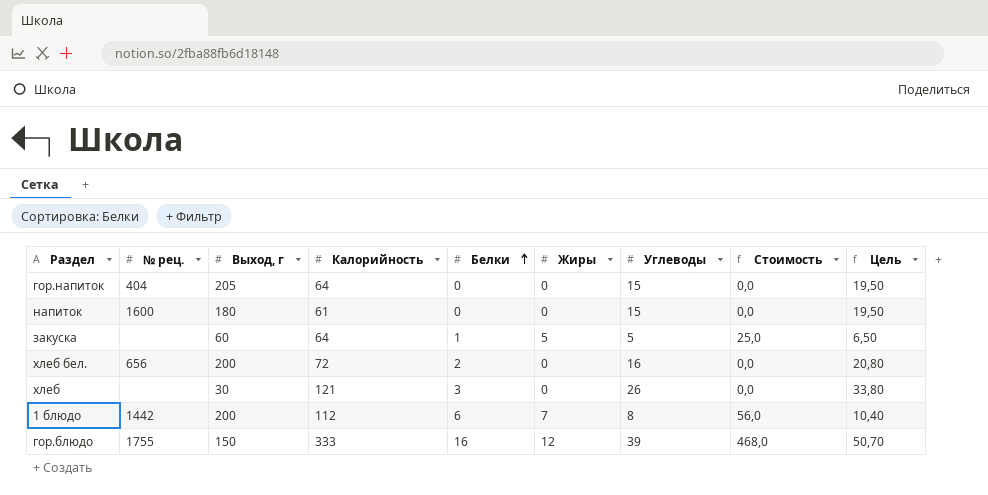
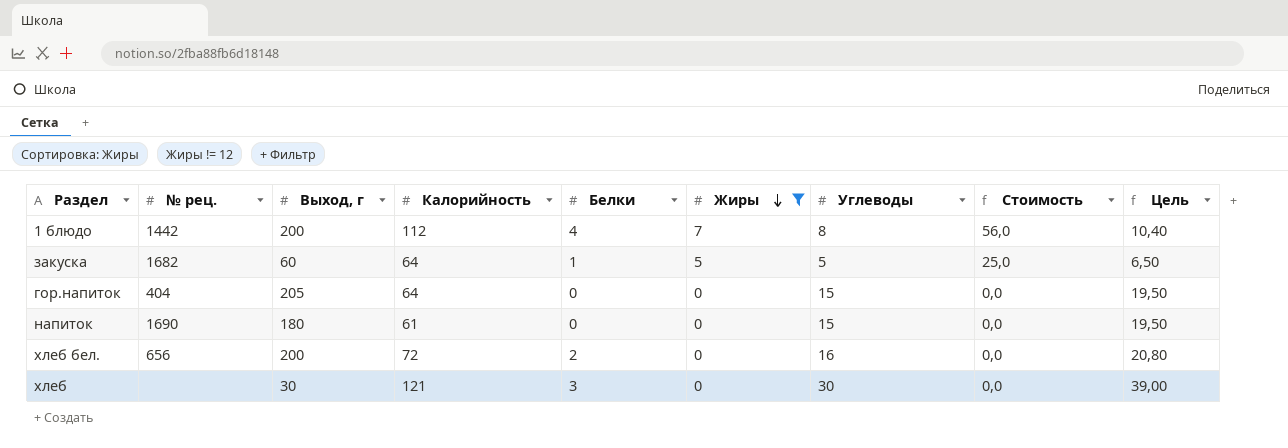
filter: none -> Жиры != 12
row order: Белки ascending -> Жиры descending
1 блюдо | Белки: 6 -> 4
закуска | № рец.: none -> 1682
напиток | № рец.: 1600 -> 1690
хлеб | Углеводы: 26 -> 30
хлеб | Цель: 33,80 -> 39,00

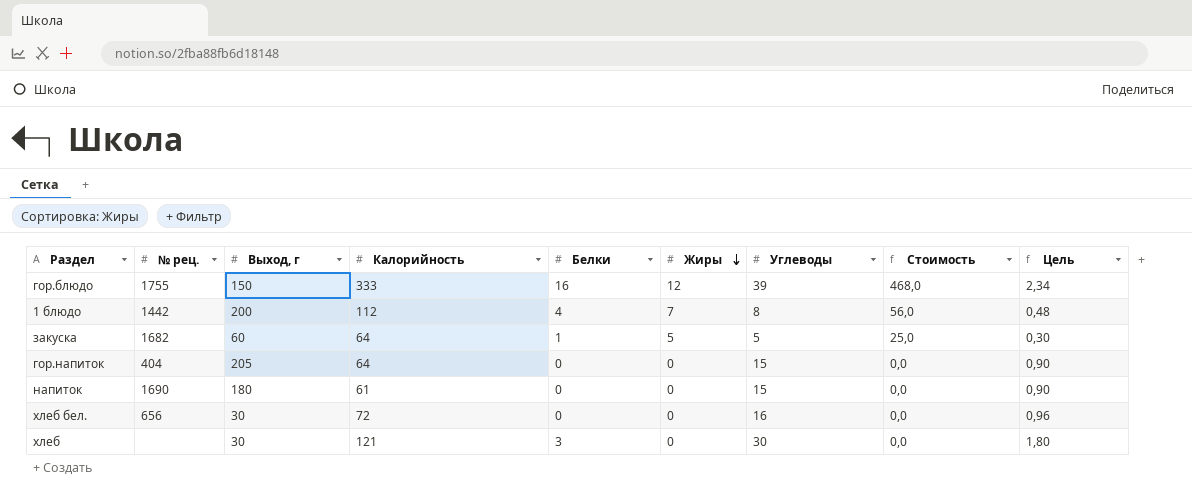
filter: Жиры != 12 -> none
column Цель | formula: [Углеводы] * 1,3 -> [Углеводы] * 0,06
хлеб бел. | Выход, г: 200 -> 30
хлеб бел. | Белки: 2 -> 0

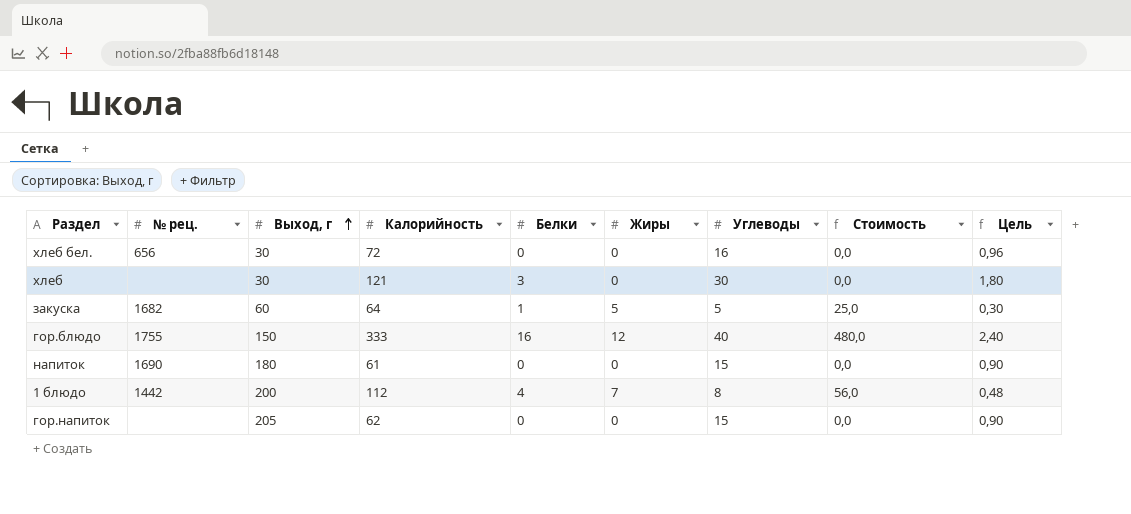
row order: Жиры descending -> Выход, г ascending
гор.блюдо | Углеводы: 39 -> 40
гор.блюдо | Стоимость: 468,0 -> 480,0
гор.блюдо | Цель: 2,34 -> 2,40
гор.напиток | № рец.: 404 -> none
гор.напиток | Калорийность: 64 -> 62

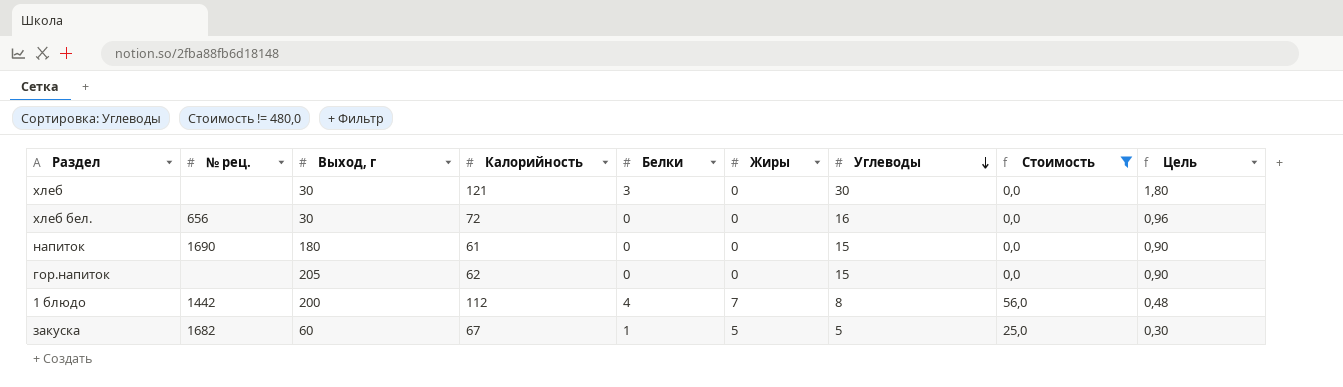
filter: none -> Стоимость != 480,0
row order: Выход, г ascending -> Углеводы descending
закуска | Калорийность: 64 -> 67

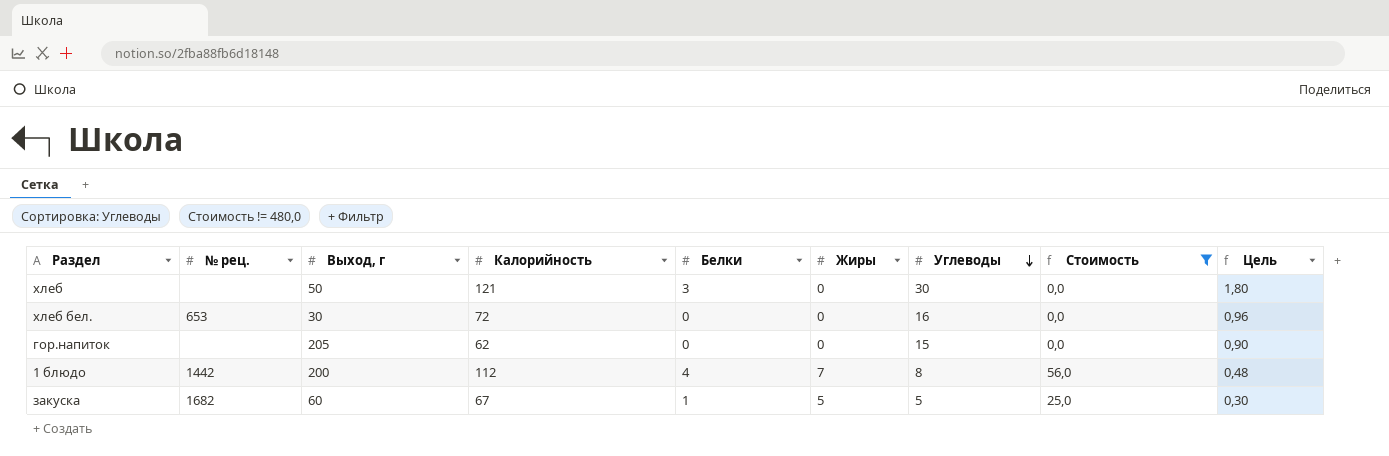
row напиток: 1690 | 180 | 61 | 0 | 0 | 15 | 0,0 | 0,90 -> none
хлеб | Выход, г: 30 -> 50
хлеб бел. | № рец.: 656 -> 653

